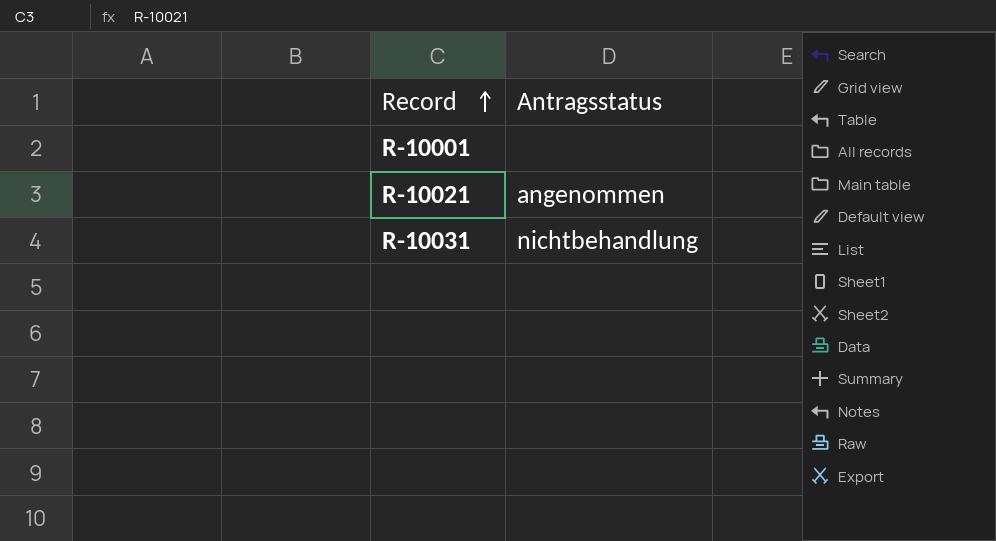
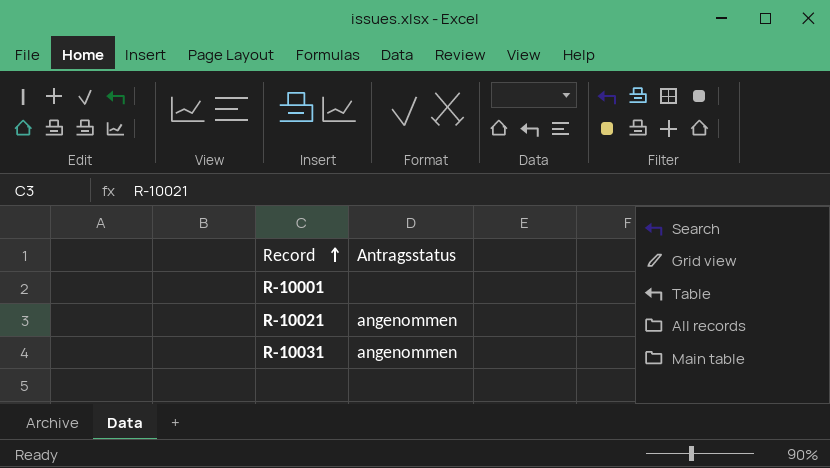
R-10031 | Antragsstatus: nichtbehandlung -> angenommen

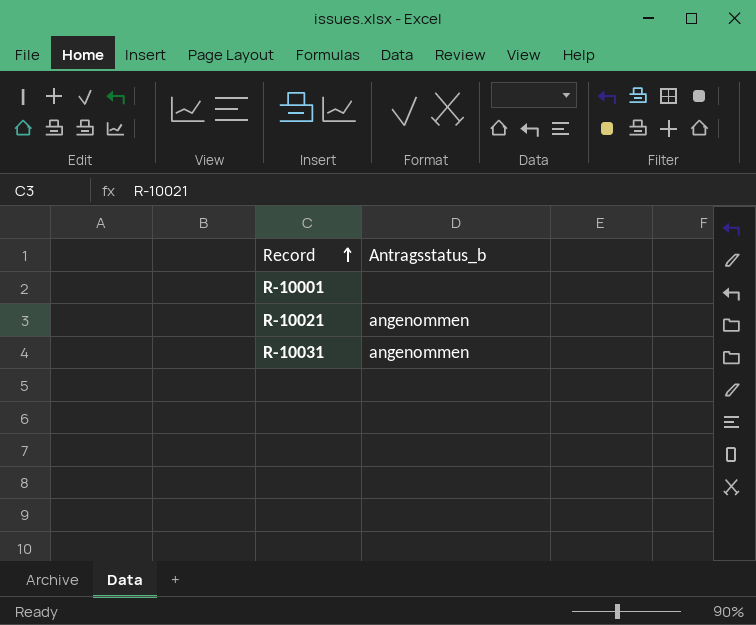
column name: Antragsstatus -> Antragsstatus_b

